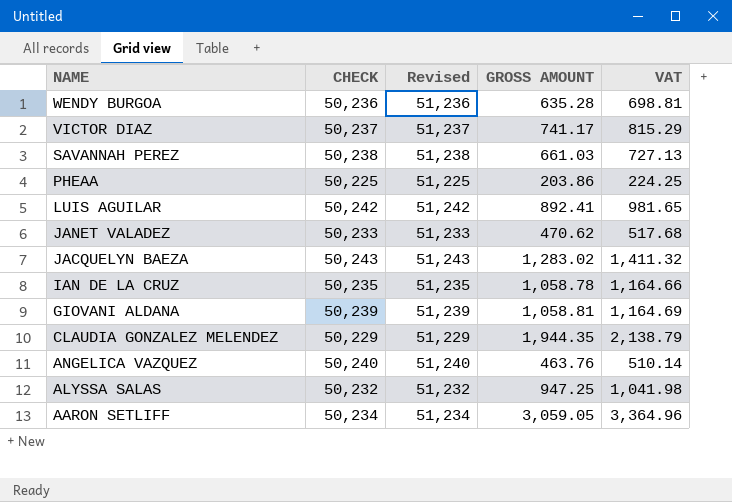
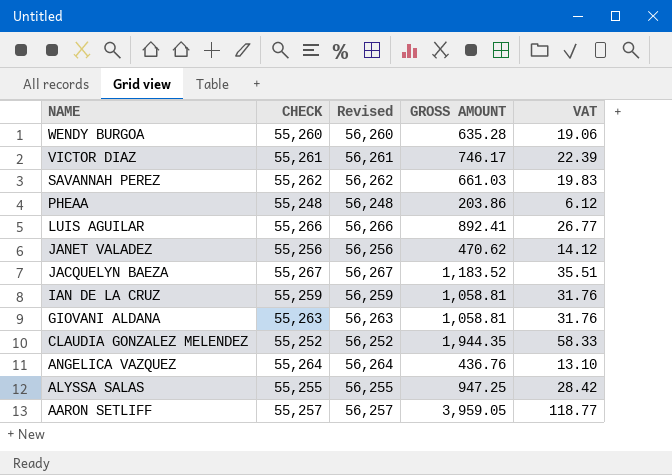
column VAT | formula: [GROSS AMOUNT] * 1.1 -> [GROSS AMOUNT] * 0.03
WENDY BURGOA | CHECK: 50,236 -> 55,260
WENDY BURGOA | Revised: 51,236 -> 56,260
VICTOR DIAZ | CHECK: 50,237 -> 55,261
VICTOR DIAZ | Revised: 51,237 -> 56,261
VICTOR DIAZ | GROSS AMOUNT: 741.17 -> 746.17
SAVANNAH PEREZ | CHECK: 50,238 -> 55,262
SAVANNAH PEREZ | Revised: 51,238 -> 56,262
PHEAA | CHECK: 50,225 -> 55,248
PHEAA | Revised: 51,225 -> 56,248
LUIS AGUILAR | CHECK: 50,242 -> 55,266
LUIS AGUILAR | Revised: 51,242 -> 56,266
JANET VALADEZ | CHECK: 50,233 -> 55,256
JANET VALADEZ | Revised: 51,233 -> 56,256
JACQUELYN BAEZA | CHECK: 50,243 -> 55,267
JACQUELYN BAEZA | Revised: 51,243 -> 56,267
JACQUELYN BAEZA | GROSS AMOUNT: 1,283.02 -> 1,183.52
IAN DE LA CRUZ | CHECK: 50,235 -> 55,259
IAN DE LA CRUZ | Revised: 51,235 -> 56,259
IAN DE LA CRUZ | GROSS AMOUNT: 1,058.78 -> 1,058.81
GIOVANI ALDANA | CHECK: 50,239 -> 55,263
GIOVANI ALDANA | Revised: 51,239 -> 56,263
CLAUDIA GONZALEZ MELENDEZ | CHECK: 50,229 -> 55,252
CLAUDIA GONZALEZ MELENDEZ | Revised: 51,229 -> 56,252
ANGELICA VAZQUEZ | CHECK: 50,240 -> 55,264
ANGELICA VAZQUEZ | Revised: 51,240 -> 56,264
ANGELICA VAZQUEZ | GROSS AMOUNT: 463.76 -> 436.76
ALYSSA SALAS | CHECK: 50,232 -> 55,255
ALYSSA SALAS | Revised: 51,232 -> 56,255
AARON SETLIFF | CHECK: 50,234 -> 55,257
AARON SETLIFF | Revised: 51,234 -> 56,257
AARON SETLIFF | GROSS AMOUNT: 3,059.05 -> 3,959.05

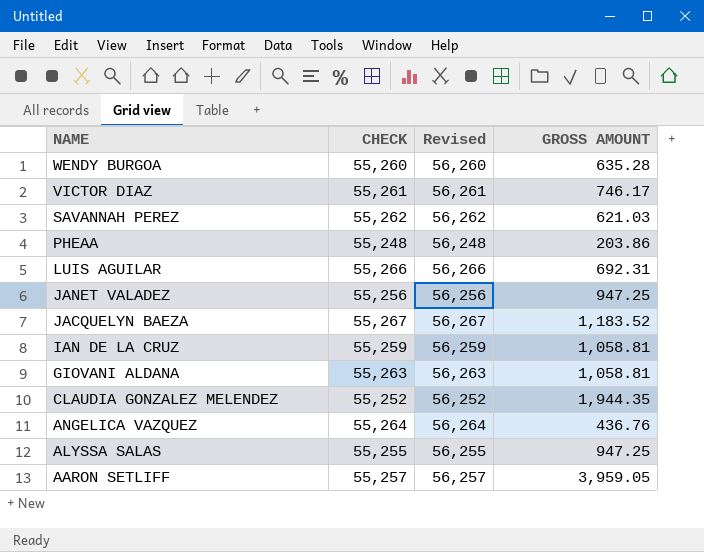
column VAT | formula: [GROSS AMOUNT] * 0.03 -> none
SAVANNAH PEREZ | GROSS AMOUNT: 661.03 -> 621.03
LUIS AGUILAR | GROSS AMOUNT: 892.41 -> 692.31
JANET VALADEZ | GROSS AMOUNT: 470.62 -> 947.25

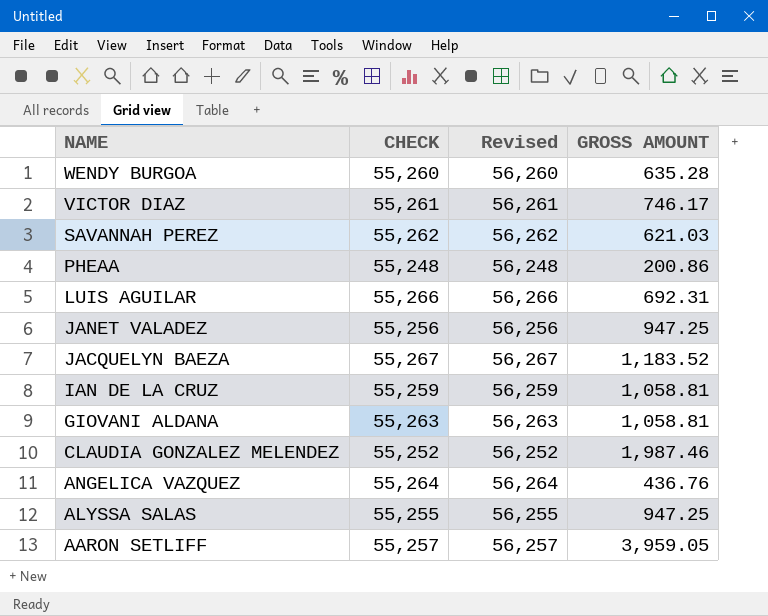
PHEAA | GROSS AMOUNT: 203.86 -> 200.86
CLAUDIA GONZALEZ MELENDEZ | GROSS AMOUNT: 1,944.35 -> 1,987.46

